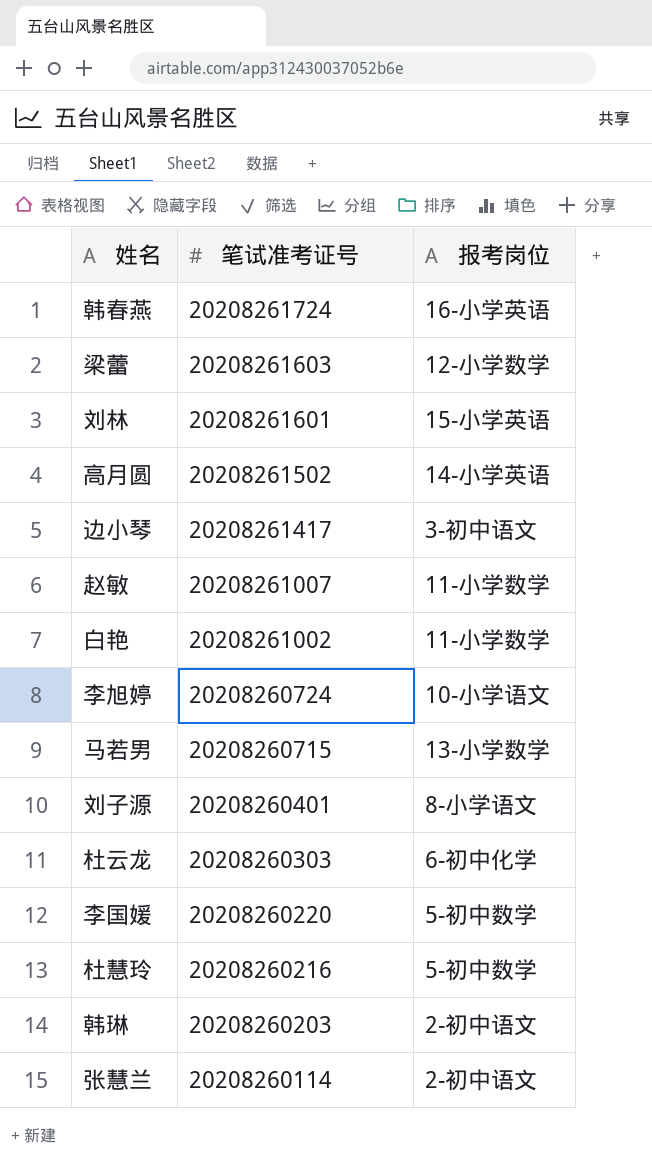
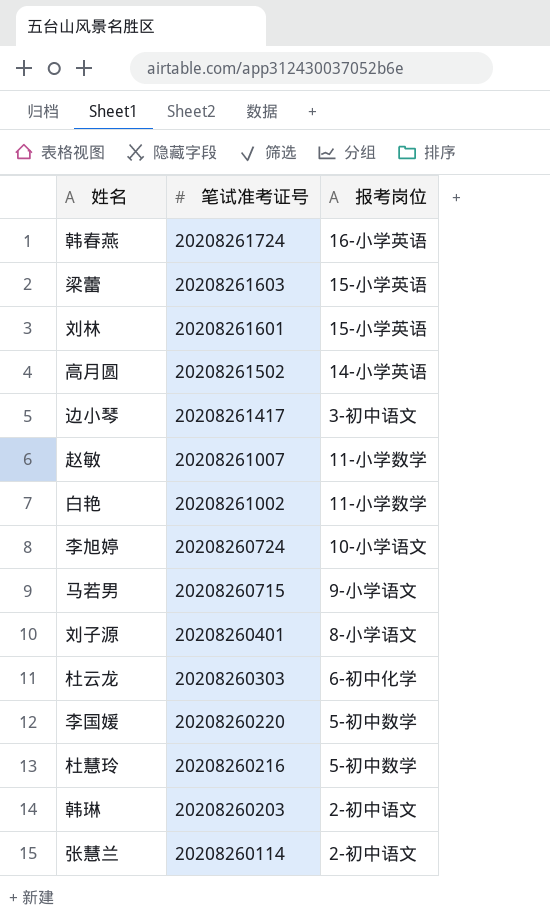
梁蕾 | 报考岗位: 12-小学数学 -> 15-小学英语
马若男 | 报考岗位: 13-小学数学 -> 9-小学语文

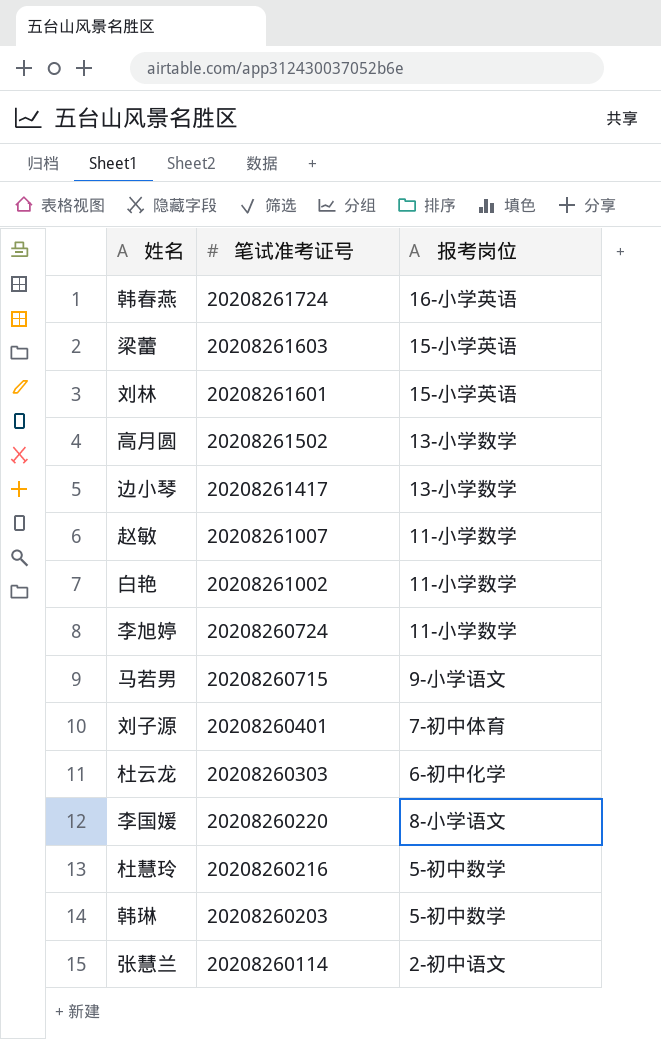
高月圆 | 报考岗位: 14-小学英语 -> 13-小学数学
边小琴 | 报考岗位: 3-初中语文 -> 13-小学数学
李旭婷 | 报考岗位: 10-小学语文 -> 11-小学数学
刘子源 | 报考岗位: 8-小学语文 -> 7-初中体育
李国媛 | 报考岗位: 5-初中数学 -> 8-小学语文
韩琳 | 报考岗位: 2-初中语文 -> 5-初中数学

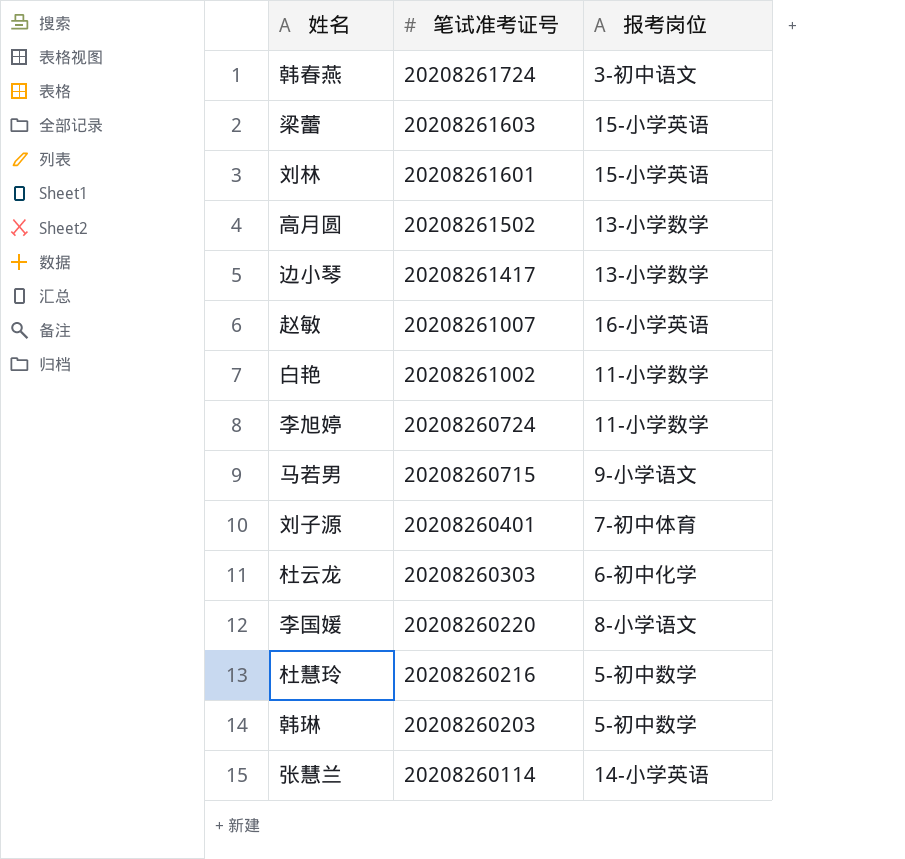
韩春燕 | 报考岗位: 16-小学英语 -> 3-初中语文
赵敏 | 报考岗位: 11-小学数学 -> 16-小学英语
张慧兰 | 报考岗位: 2-初中语文 -> 14-小学英语

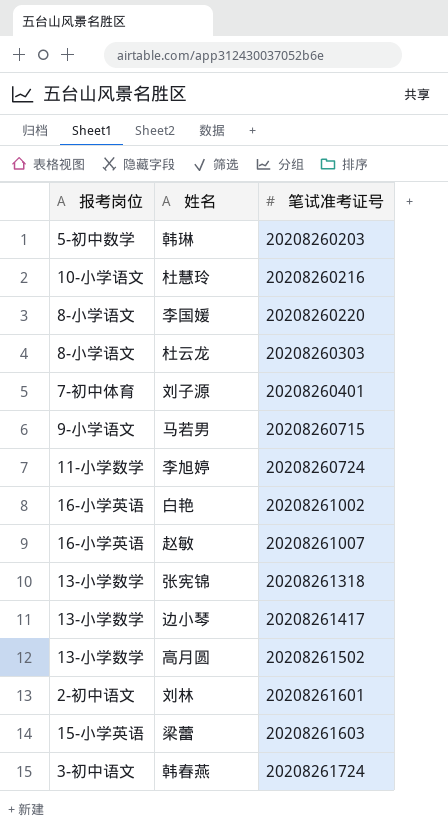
row order: 笔试准考证号 descending -> 笔试准考证号 ascending
column 报考岗位 | position: 3 -> 1
row 张慧兰: 20208260114 | 14-小学英语 -> none
杜慧玲 | 报考岗位: 5-初中数学 -> 10-小学语文
杜云龙 | 报考岗位: 6-初中化学 -> 8-小学语文
白艳 | 报考岗位: 11-小学数学 -> 16-小学英语
row 张宪锦: none -> 13-小学数学 | 20208261318
刘林 | 报考岗位: 15-小学英语 -> 2-初中语文

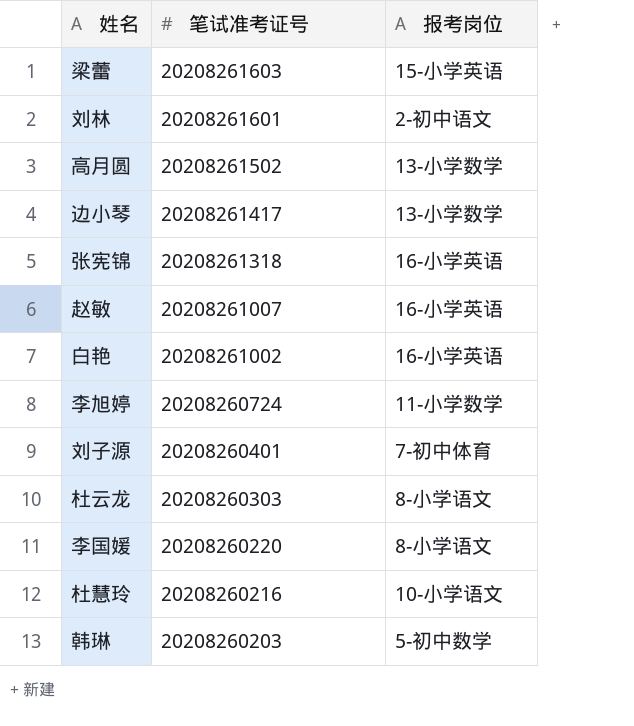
row order: 笔试准考证号 ascending -> 笔试准考证号 descending
column 报考岗位 | position: 1 -> 3
row 马若男: 9-小学语文 | 20208260715 -> none
row 韩春燕: 3-初中语文 | 20208261724 -> none
张宪锦 | 报考岗位: 13-小学数学 -> 16-小学英语

